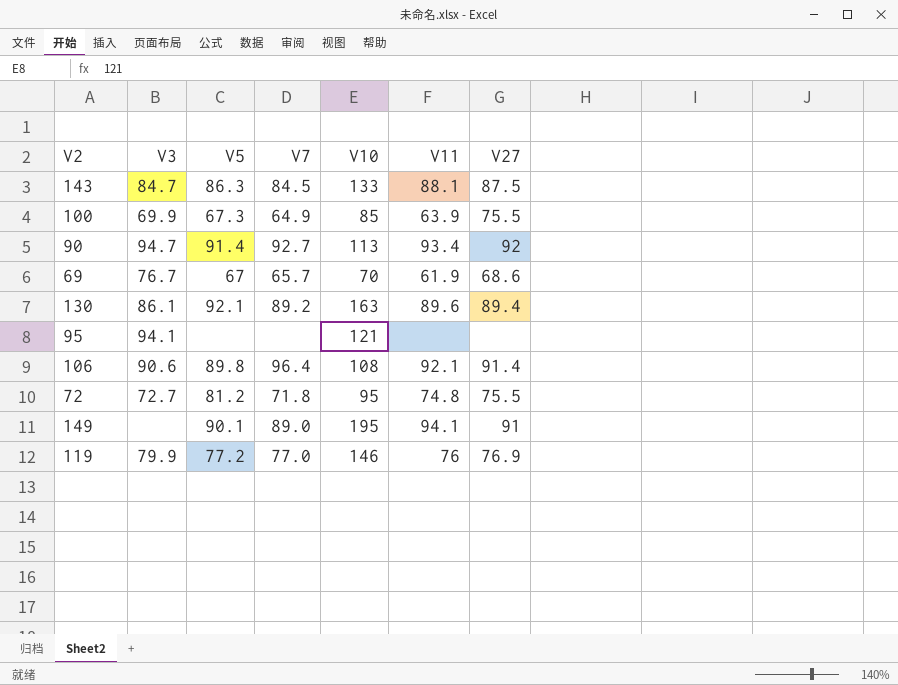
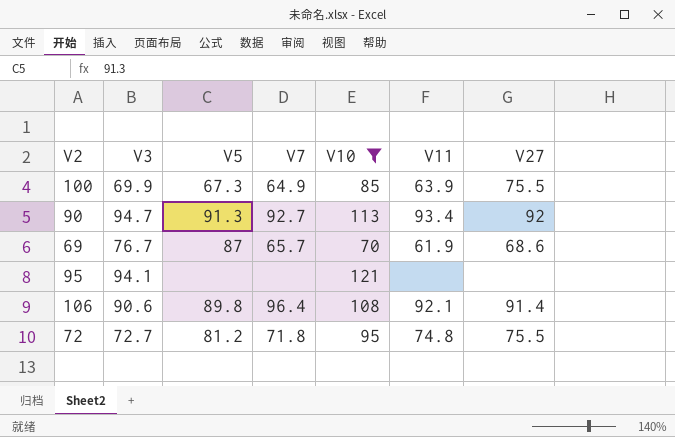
filter: none -> V10 <= 121
90 | V5: 91.4 -> 91.3
69 | V5: 67 -> 87

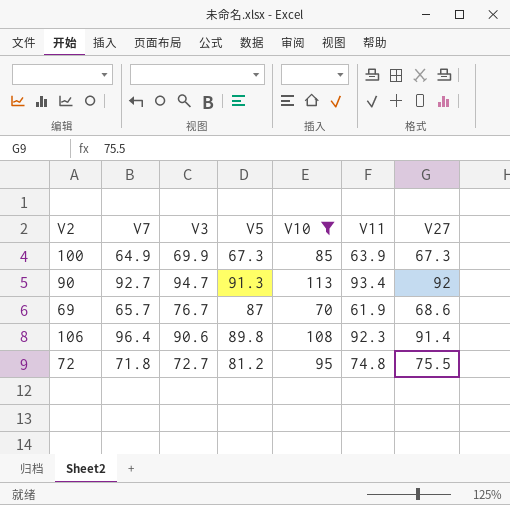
column V7 | position: 4 -> 2
row 95: 94.1 | none | none | 121 | none | none -> none
100 | V27: 75.5 -> 67.3
106 | V11: 92.1 -> 92.3

